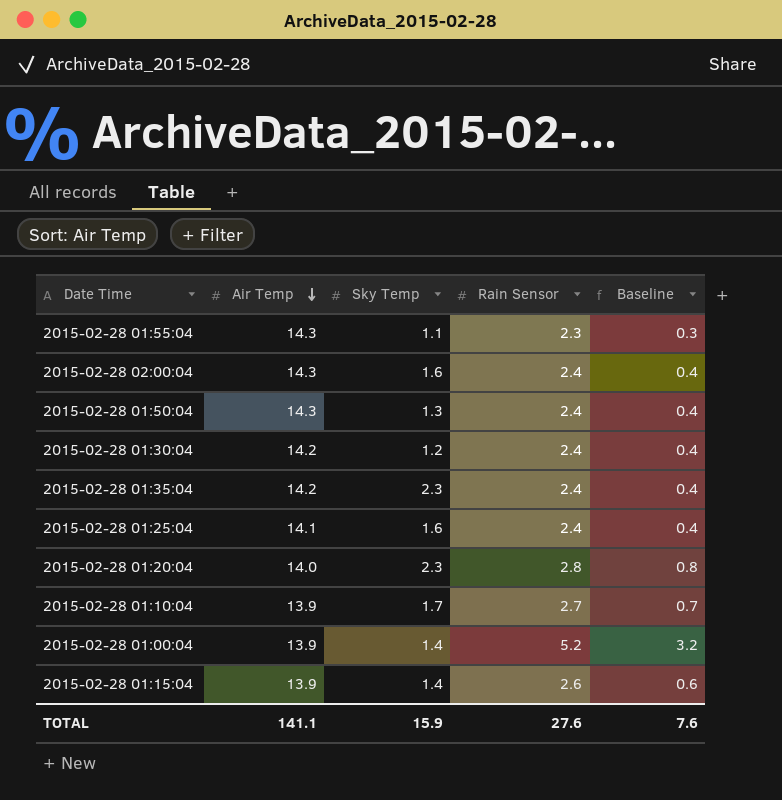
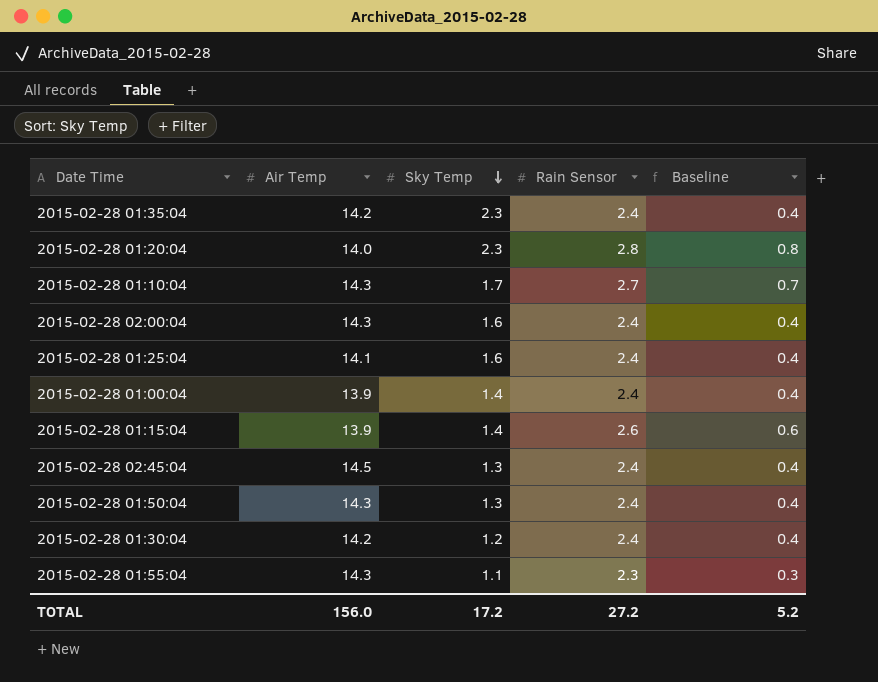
row order: Air Temp descending -> Sky Temp descending
2015-02-28 01:10:04 | Air Temp: 13.9 -> 14.3
2015-02-28 01:00:04 | Rain Sensor: 5.2 -> 2.4
2015-02-28 01:00:04 | Baseline: 3.2 -> 0.4
row 2015-02-28 02:45:04: none -> 14.5 | 1.3 | 2.4 | 0.4
TOTAL | Air Temp: 141.1 -> 156.0
TOTAL | Sky Temp: 15.9 -> 17.2
TOTAL | Rain Sensor: 27.6 -> 27.2
TOTAL | Baseline: 7.6 -> 5.2

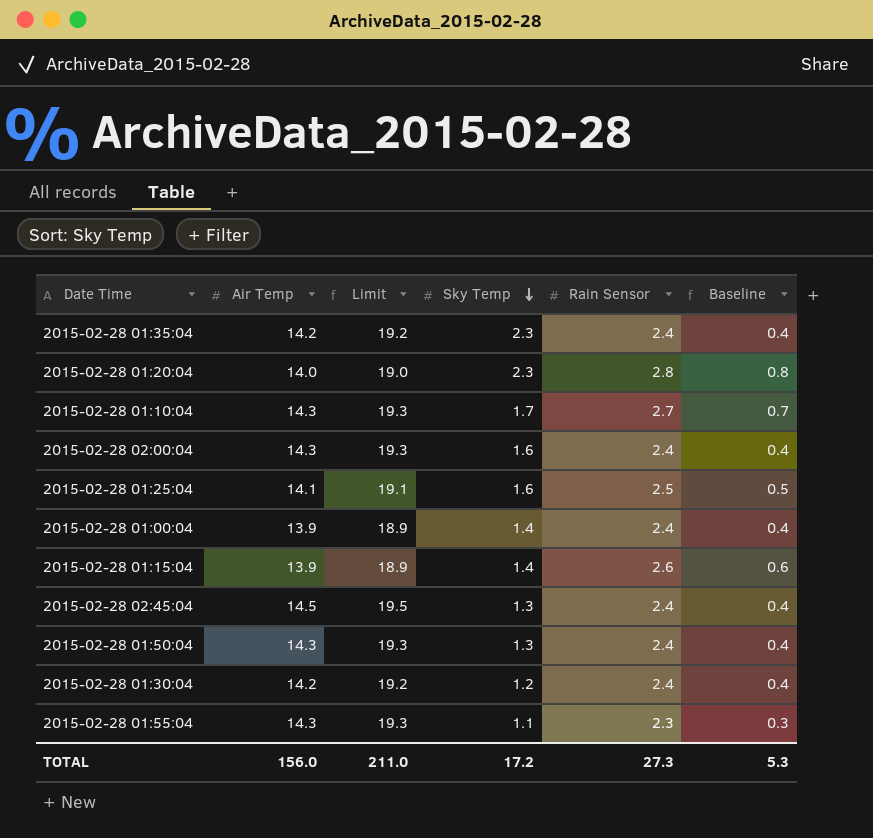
column Limit | formula: none -> [Air Temp] + 5
2015-02-28 01:25:04 | Rain Sensor: 2.4 -> 2.5
2015-02-28 01:25:04 | Baseline: 0.4 -> 0.5
TOTAL | Rain Sensor: 27.2 -> 27.3
TOTAL | Baseline: 5.2 -> 5.3

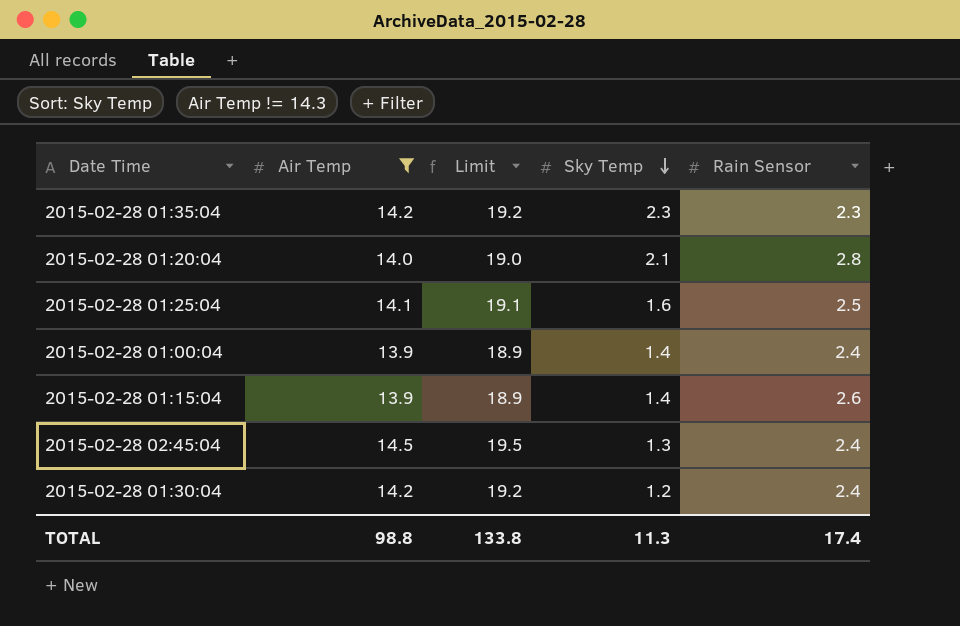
filter: none -> Air Temp != 14.3
column Baseline | formula: [Rain Sensor] - 2 -> none
2015-02-28 01:35:04 | Rain Sensor: 2.4 -> 2.3
2015-02-28 01:20:04 | Sky Temp: 2.3 -> 2.1
TOTAL | Air Temp: 156.0 -> 98.8
TOTAL | Limit: 211.0 -> 133.8
TOTAL | Sky Temp: 17.2 -> 11.3
TOTAL | Rain Sensor: 27.3 -> 17.4

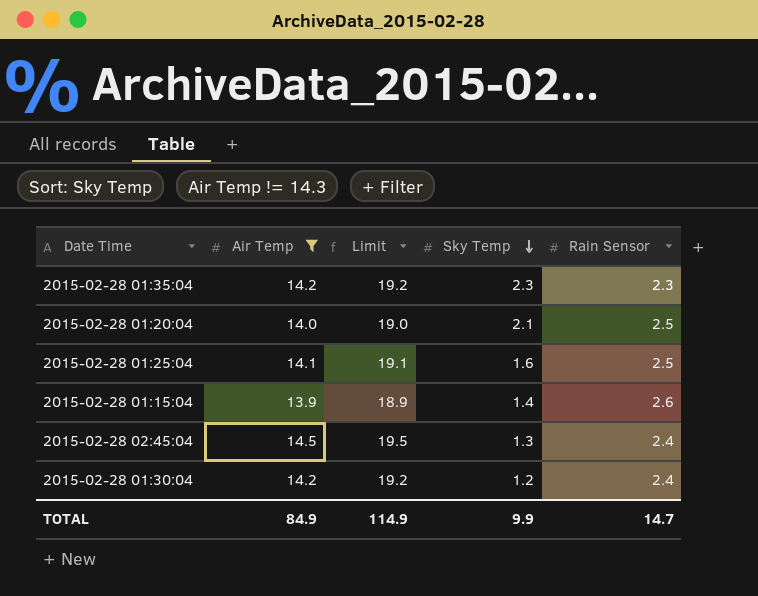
row 2015-02-28 01:00:04: 13.9 | 18.9 | 1.4 | 2.4 -> none
2015-02-28 01:20:04 | Rain Sensor: 2.8 -> 2.5
TOTAL | Air Temp: 98.8 -> 84.9
TOTAL | Limit: 133.8 -> 114.9
TOTAL | Sky Temp: 11.3 -> 9.9
TOTAL | Rain Sensor: 17.4 -> 14.7

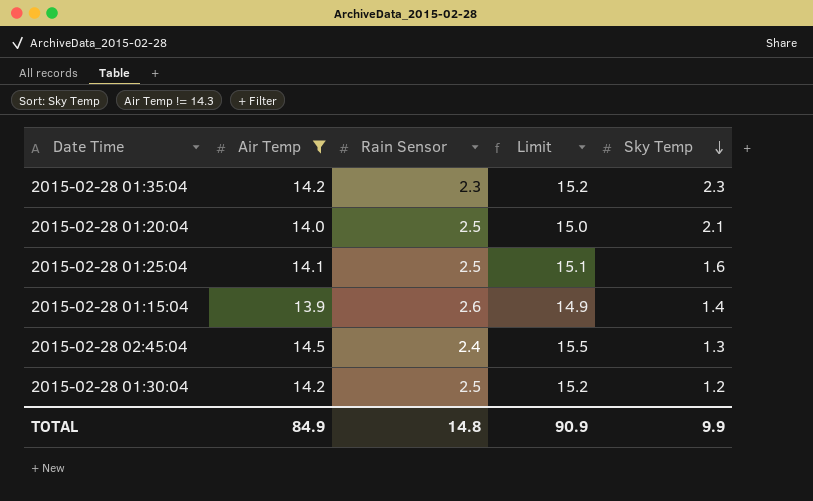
column Rain Sensor | position: 5 -> 3
column Limit | formula: [Air Temp] + 5 -> [Air Temp] + 1
2015-02-28 01:30:04 | Rain Sensor: 2.4 -> 2.5
TOTAL | Rain Sensor: 14.7 -> 14.8
TOTAL | Limit: 114.9 -> 90.9

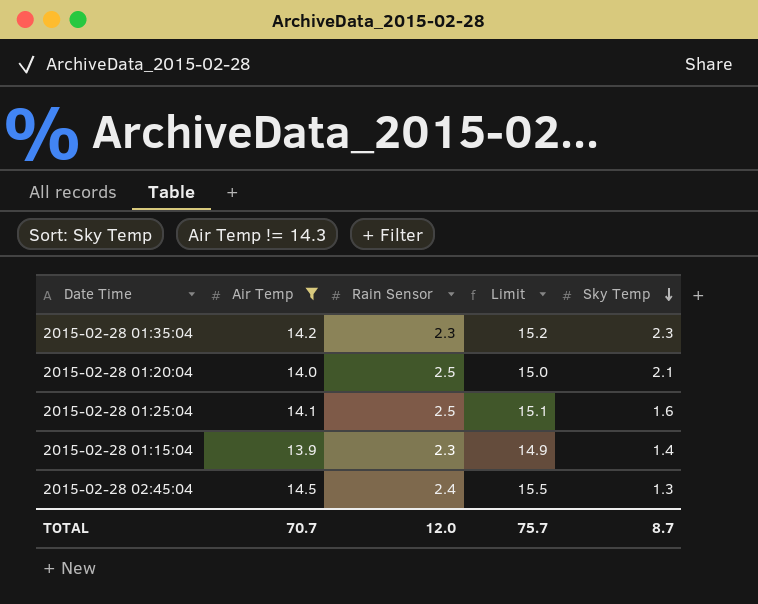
row 2015-02-28 01:30:04: 14.2 | 2.5 | 15.2 | 1.2 -> none
2015-02-28 01:15:04 | Rain Sensor: 2.6 -> 2.3
TOTAL | Air Temp: 84.9 -> 70.7
TOTAL | Rain Sensor: 14.8 -> 12.0
TOTAL | Limit: 90.9 -> 75.7
TOTAL | Sky Temp: 9.9 -> 8.7

